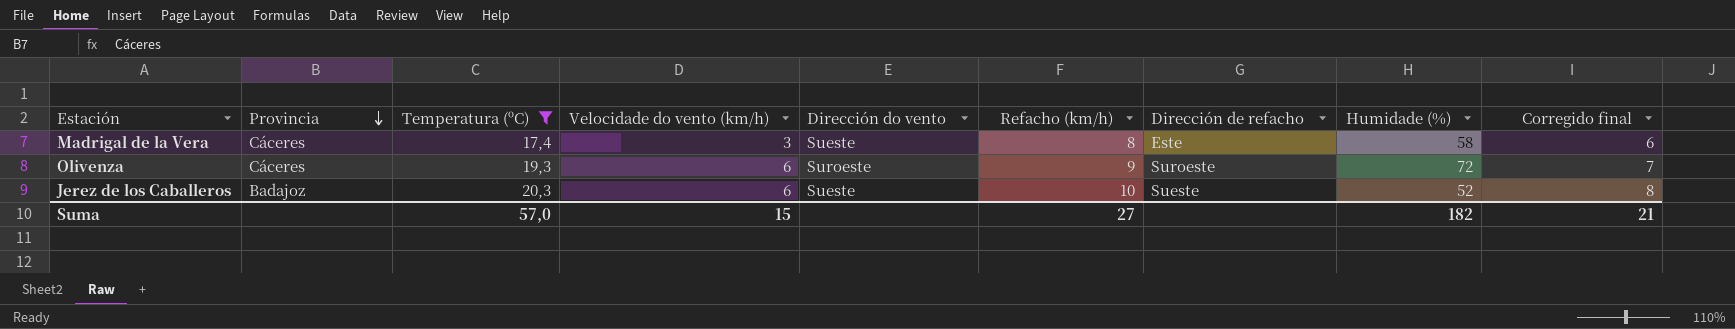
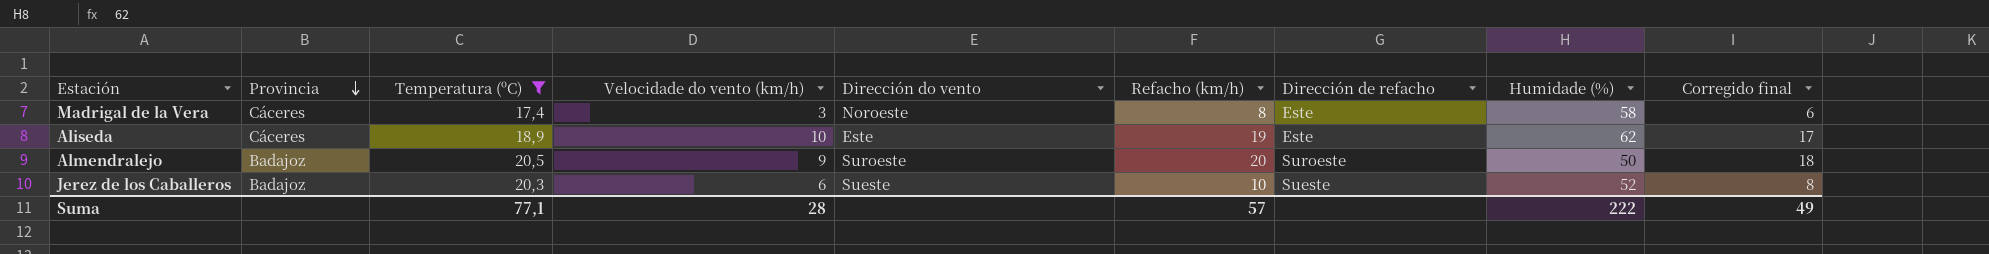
row Olivenza: Cáceres | 19,3 | 6 | Suroeste | 9 | Suroeste | 72 | 7 -> none
Madrigal de la Vera | Dirección do vento: Sueste -> Noroeste
row Aliseda: none -> Cáceres | 18,9 | 10 | Este | 19 | Este | 62 | 17
row Almendralejo: none -> Badajoz | 20,5 | 9 | Suroeste | 20 | Suroeste | 50 | 18
Suma | Temperatura (ºC): 57,0 -> 77,1
Suma | Velocidade do vento (km/h): 15 -> 28
Suma | Refacho (km/h): 27 -> 57
Suma | Humidade (%): 182 -> 222
Suma | Corregido final: 21 -> 49

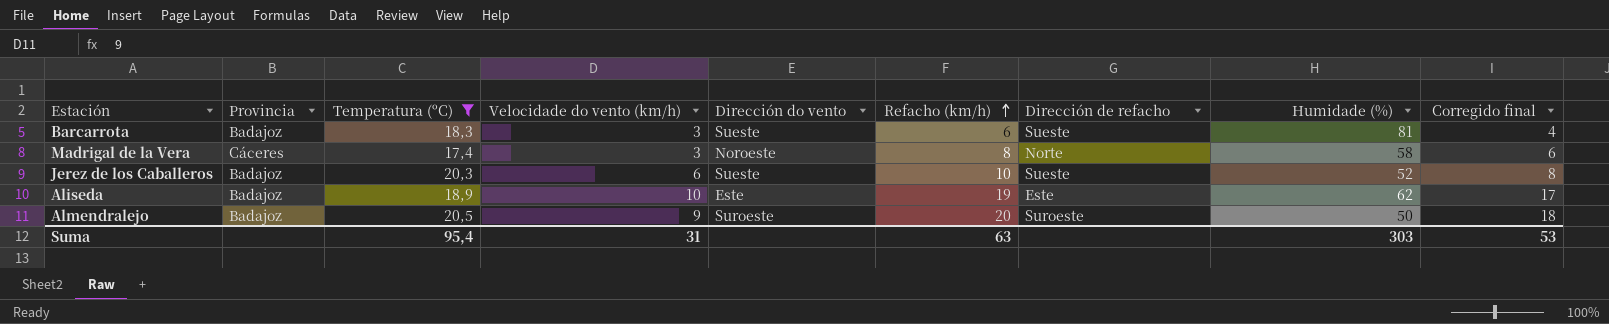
row order: Provincia descending -> Refacho (km/h) ascending
row Barcarrota: none -> Badajoz | 18,3 | 3 | Sueste | 6 | Sueste | 81 | 4
Madrigal de la Vera | Dirección de refacho: Este -> Norte
Aliseda | Provincia: Cáceres -> Badajoz
Suma | Temperatura (ºC): 77,1 -> 95,4
Suma | Velocidade do vento (km/h): 28 -> 31
Suma | Refacho (km/h): 57 -> 63
Suma | Humidade (%): 222 -> 303
Suma | Corregido final: 49 -> 53

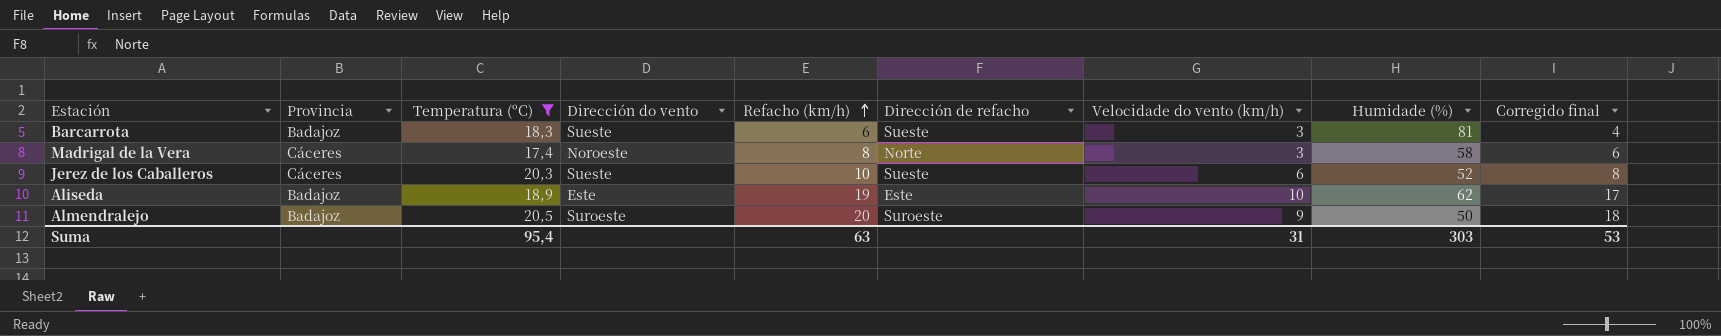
column Velocidade do vento (km/h) | position: 4 -> 7
Jerez de los Caballeros | Provincia: Badajoz -> Cáceres

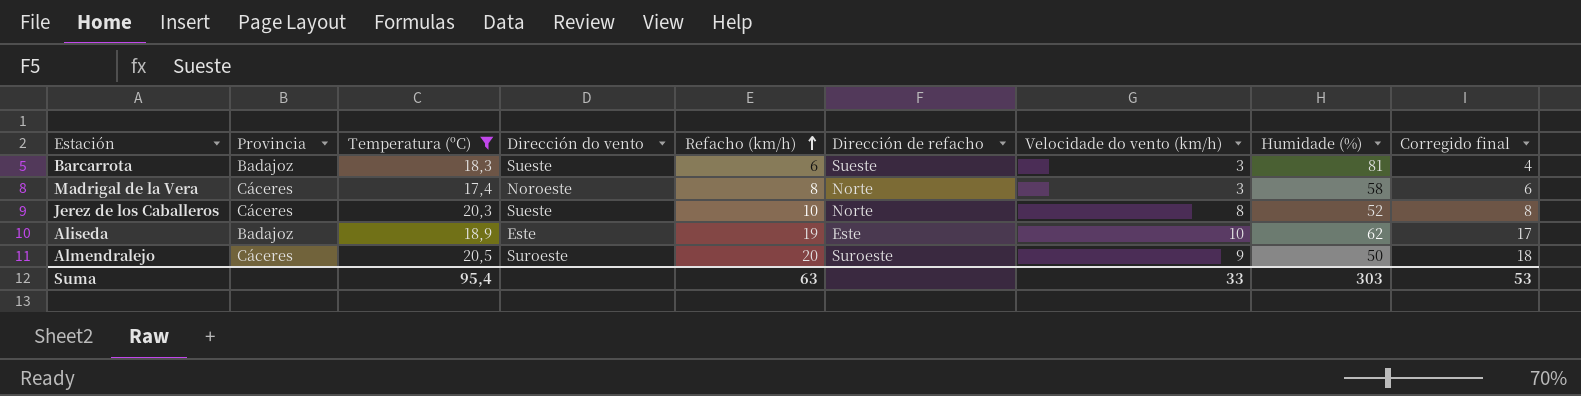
Jerez de los Caballeros | Dirección de refacho: Sueste -> Norte
Jerez de los Caballeros | Velocidade do vento (km/h): 6 -> 8
Almendralejo | Provincia: Badajoz -> Cáceres
Suma | Velocidade do vento (km/h): 31 -> 33

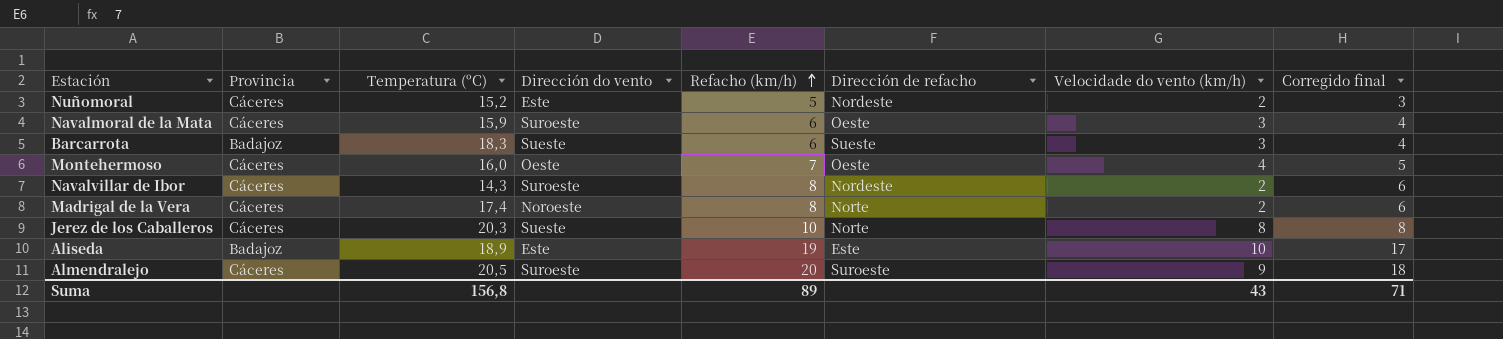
filter: Temperatura (ºC) >= 17,4 -> none
column Humidade (%) | position: 8 -> none
Madrigal de la Vera | Velocidade do vento (km/h): 3 -> 2
Suma | Temperatura (ºC): 95,4 -> 156,8
Suma | Refacho (km/h): 63 -> 89
Suma | Velocidade do vento (km/h): 33 -> 43
Suma | Corregido final: 53 -> 71

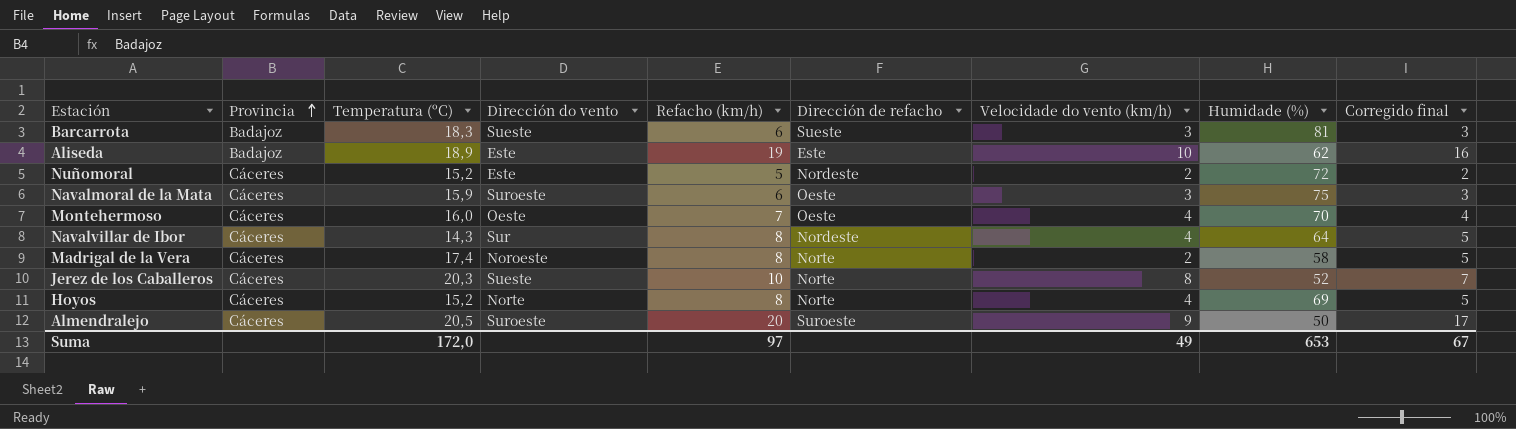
row order: Refacho (km/h) ascending -> Provincia ascending
column Humidade (%) | position: none -> 8
column Corregido final | formula: [Refacho (km/h)] - 2 -> [Refacho (km/h)] - 3
Navalvillar de Ibor | Dirección do vento: Suroeste -> Sur
Navalvillar de Ibor | Velocidade do vento (km/h): 2 -> 4
row Hoyos: none -> Cáceres | 15,2 | Norte | 8 | Norte | 4 | 69 | 5
Suma | Temperatura (ºC): 156,8 -> 172,0
Suma | Refacho (km/h): 89 -> 97
Suma | Velocidade do vento (km/h): 43 -> 49
Suma | Corregido final: 71 -> 67

